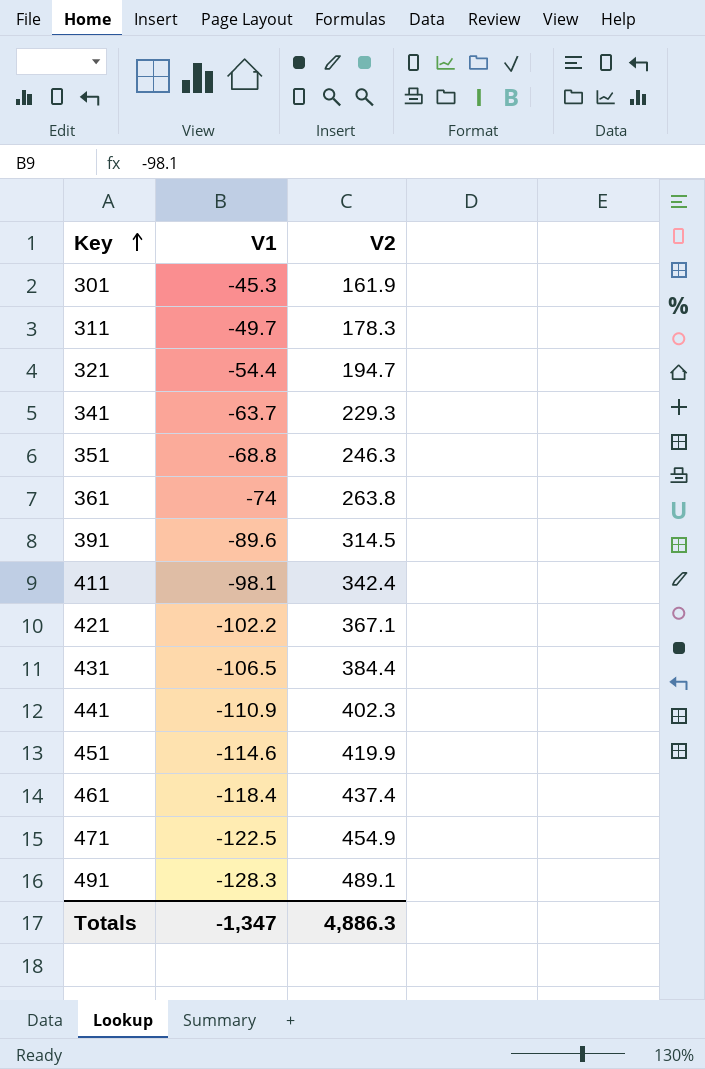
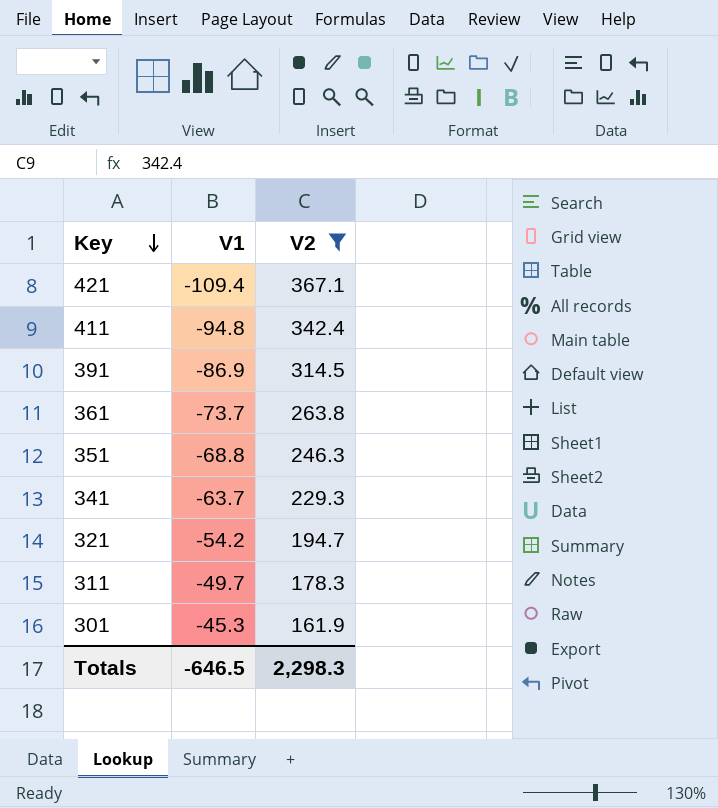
filter: none -> V2 <= 367.1
row order: Key ascending -> Key descending
421 | V1: -102.2 -> -109.4
411 | V1: -98.1 -> -94.8
391 | V1: -89.6 -> -86.9
361 | V1: -74 -> -73.7
321 | V1: -54.4 -> -54.2
Totals | V1: -1,347 -> -646.5
Totals | V2: 4,886.3 -> 2,298.3

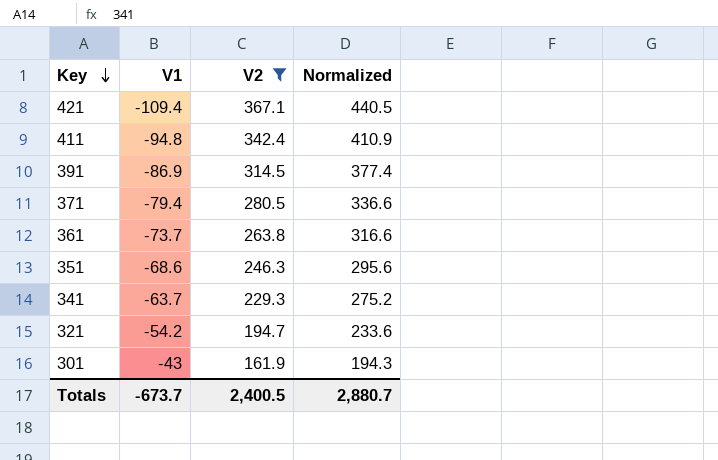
column Normalized | formula: none -> [V2] * 1.2
row 311: -49.7 | 178.3 -> none
row 371: none -> -79.4 | 280.5 | 336.6
351 | V1: -68.8 -> -68.6
301 | V1: -45.3 -> -43
Totals | V1: -646.5 -> -673.7
Totals | V2: 2,298.3 -> 2,400.5

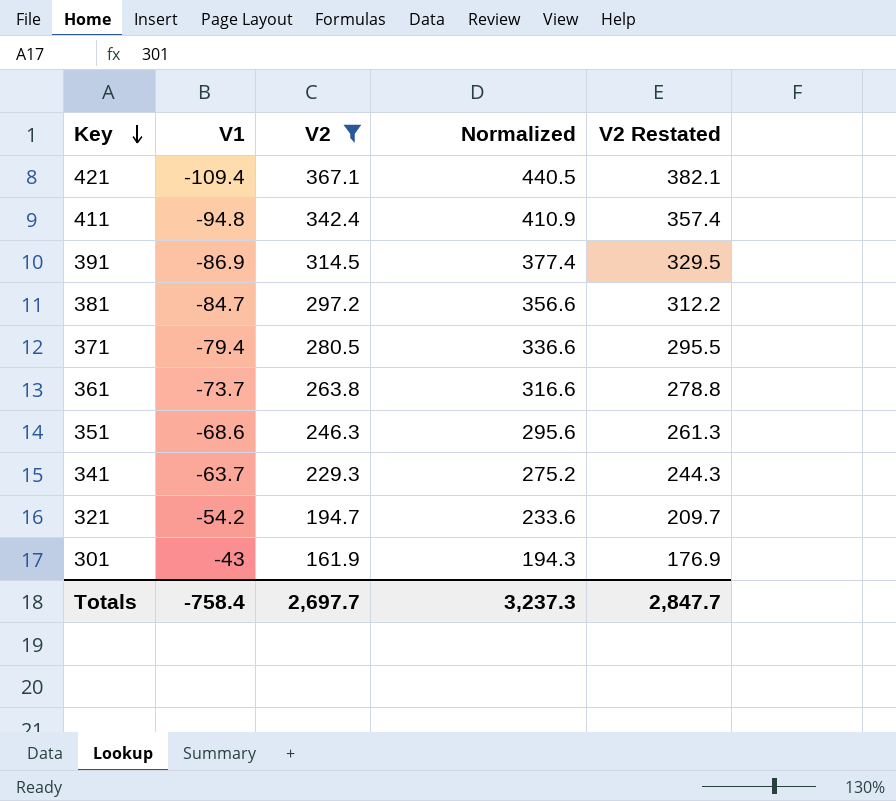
column V2 Restated | formula: none -> [V2] + 15
row 381: none -> -84.7 | 297.2 | 356.6 | 312.2
Totals | V1: -673.7 -> -758.4
Totals | V2: 2,400.5 -> 2,697.7
Totals | Normalized: 2,880.7 -> 3,237.3

